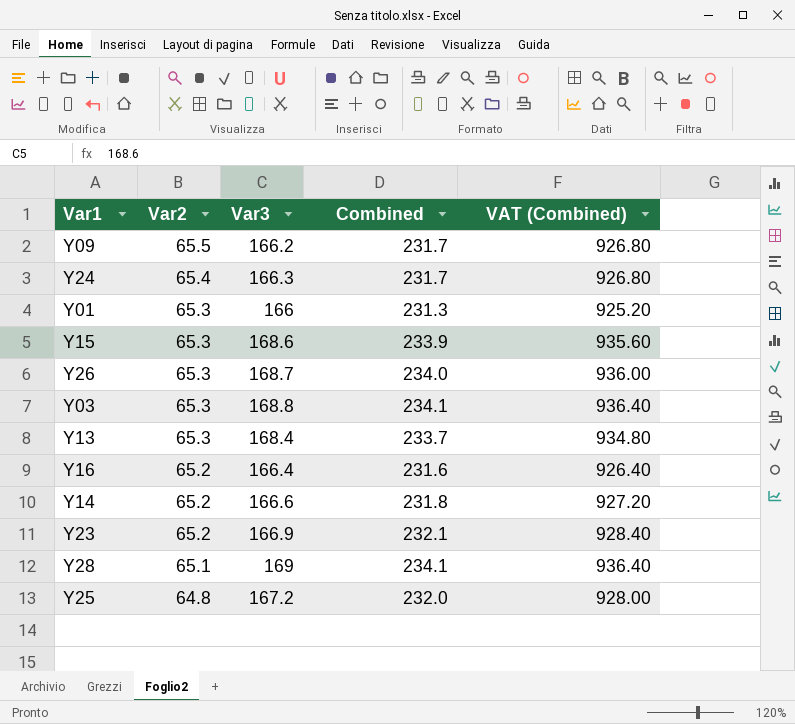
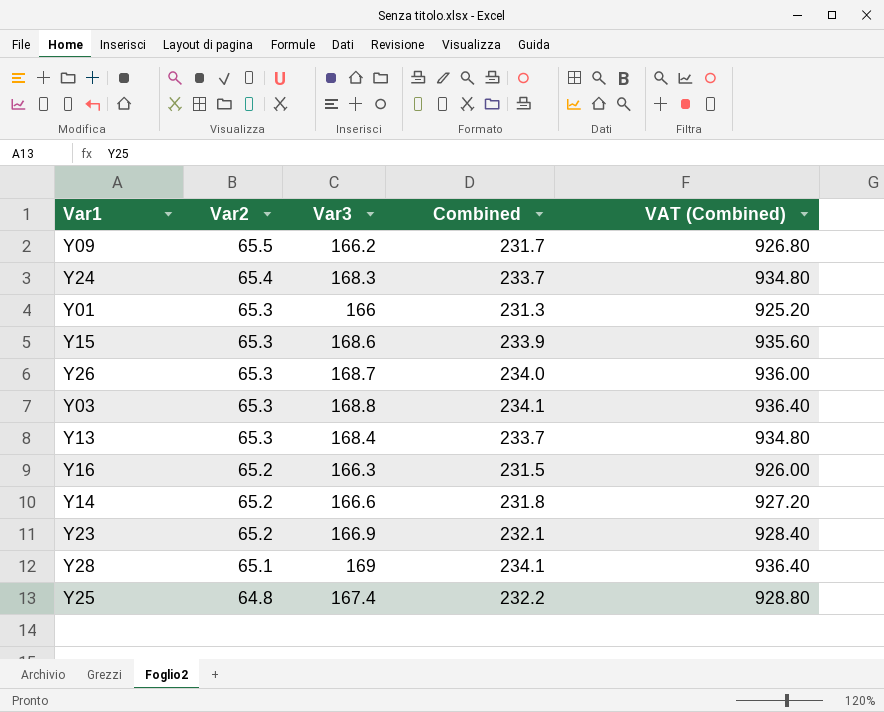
Y24 | Var3: 166.3 -> 168.3
Y24 | Combined: 231.7 -> 233.7
Y24 | VAT (Combined): 926.80 -> 934.80
Y16 | Var3: 166.4 -> 166.3
Y16 | Combined: 231.6 -> 231.5
Y16 | VAT (Combined): 926.40 -> 926.00
Y25 | Var3: 167.2 -> 167.4
Y25 | Combined: 232.0 -> 232.2
Y25 | VAT (Combined): 928.00 -> 928.80

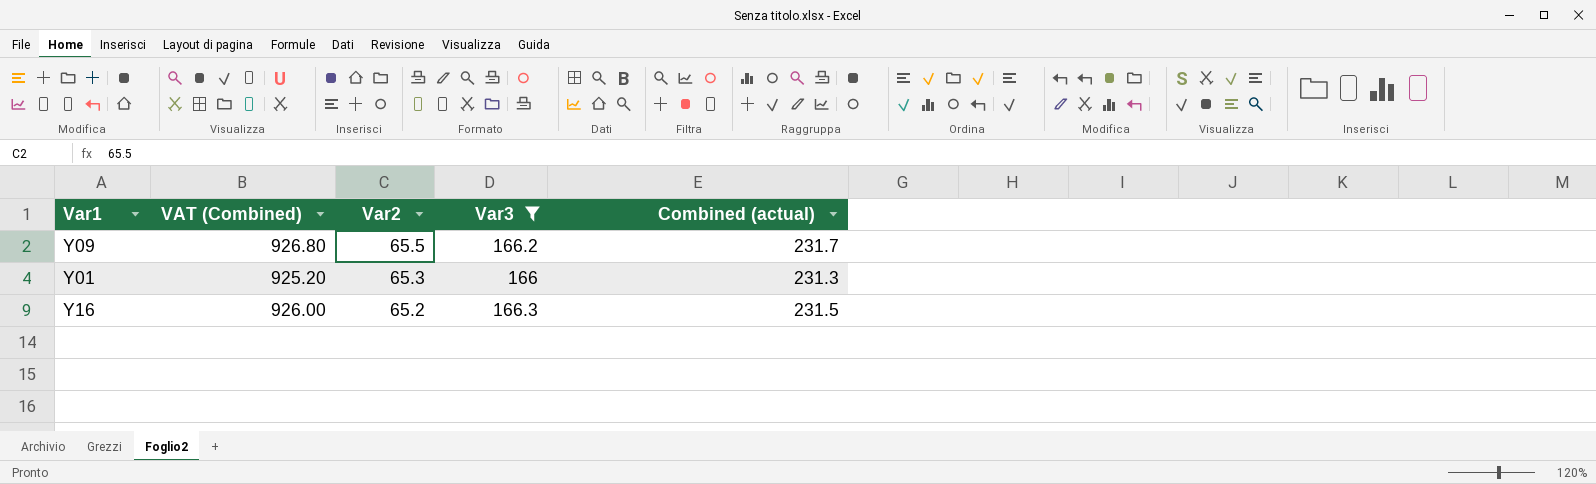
filter: none -> Var3 <= 166.3
column VAT (Combined) | position: 5 -> 2
column name: Combined -> Combined (actual)

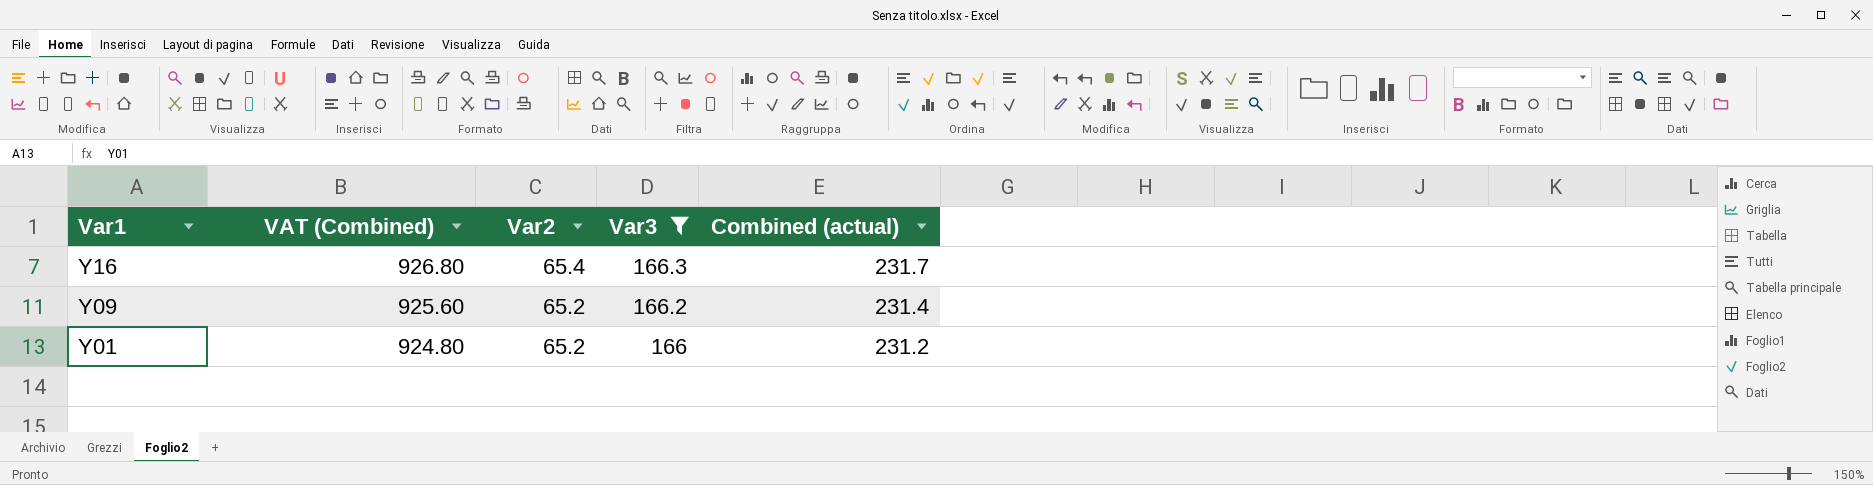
row order: Var2 descending -> Var1 descending
Y16 | VAT (Combined): 926.00 -> 926.80
Y16 | Var2: 65.2 -> 65.4
Y16 | Combined (actual): 231.5 -> 231.7
Y09 | VAT (Combined): 926.80 -> 925.60
Y09 | Var2: 65.5 -> 65.2
Y09 | Combined (actual): 231.7 -> 231.4
Y01 | VAT (Combined): 925.20 -> 924.80
Y01 | Var2: 65.3 -> 65.2
Y01 | Combined (actual): 231.3 -> 231.2

